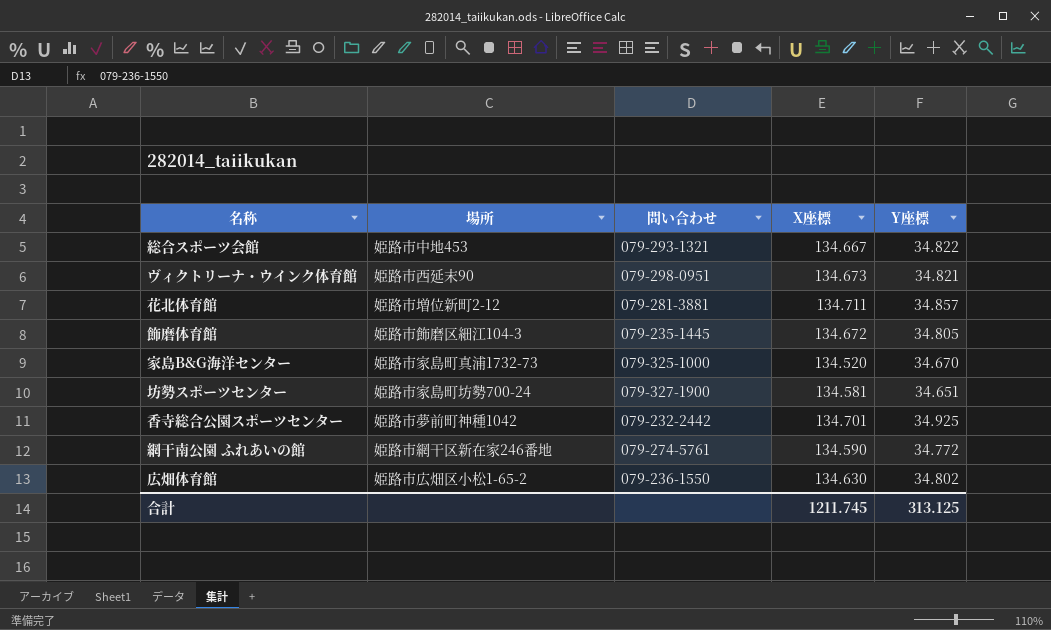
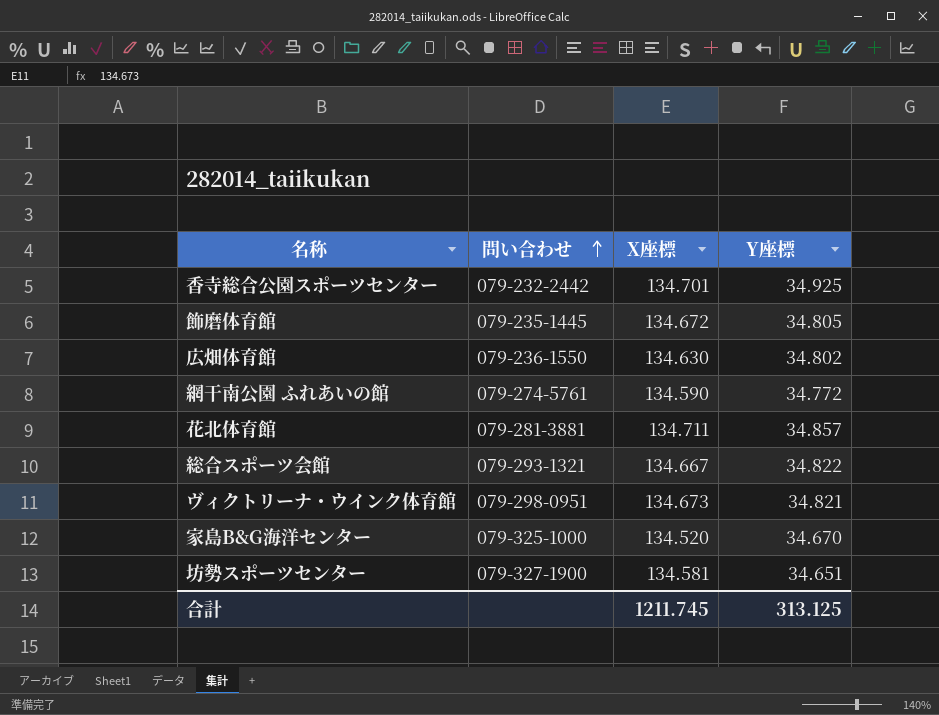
row order: none -> 問い合わせ ascending
column 場所 | position: 2 -> none

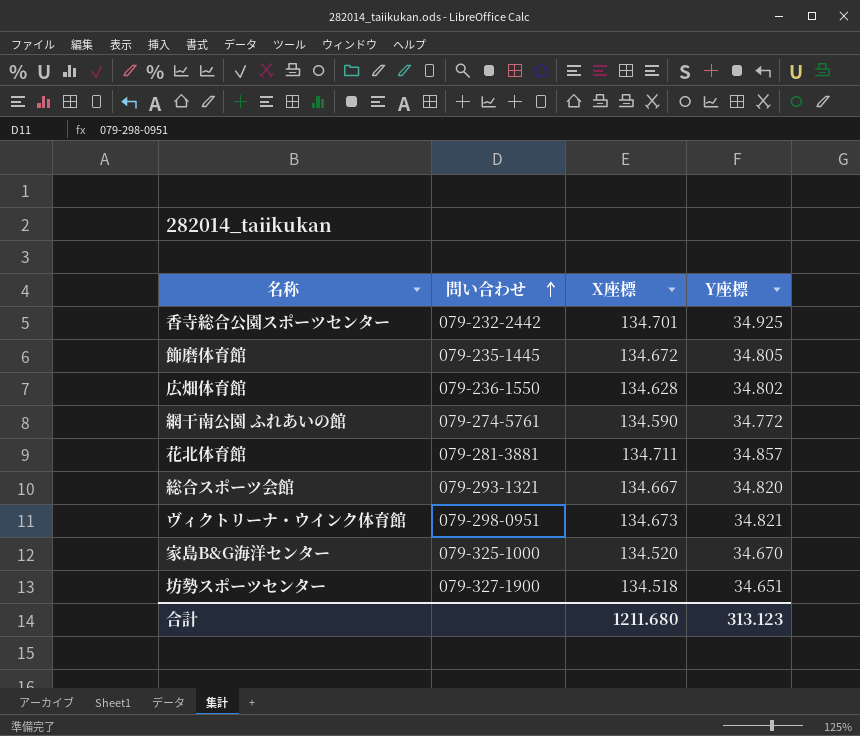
広畑体育館 | X座標: 134.630 -> 134.628
総合スポーツ会館 | Y座標: 34.822 -> 34.820
坊勢スポーツセンター | X座標: 134.581 -> 134.518
合計 | X座標: 1211.745 -> 1211.680
合計 | Y座標: 313.125 -> 313.123

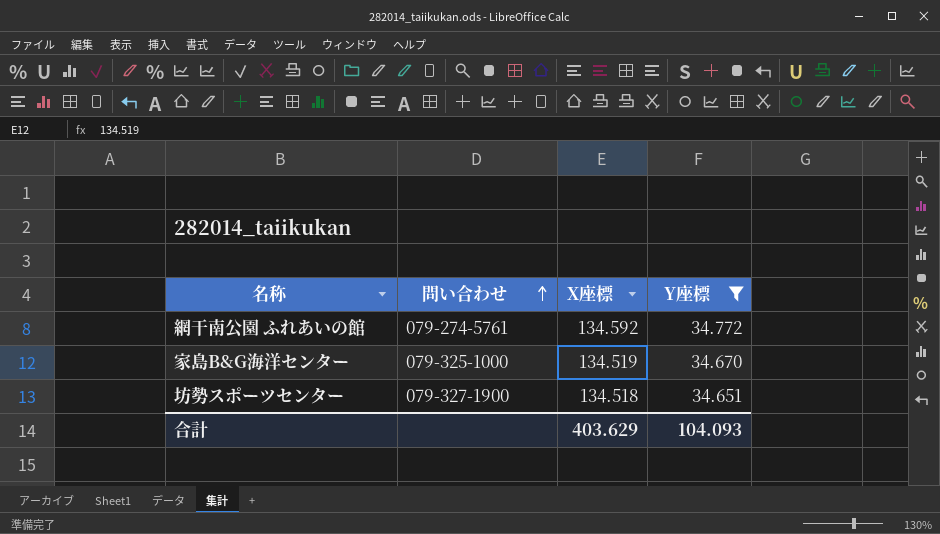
filter: none -> Y座標 <= 34.772
網干南公園 ふれあいの館 | X座標: 134.590 -> 134.592
家島B&G海洋センター | X座標: 134.520 -> 134.519
合計 | X座標: 1211.680 -> 403.629
合計 | Y座標: 313.123 -> 104.093

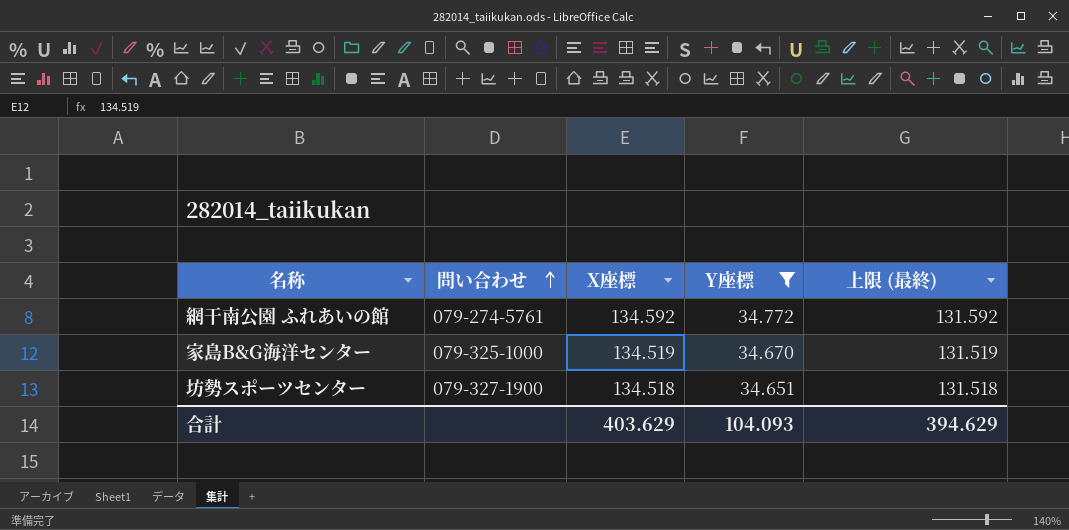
column 上限 (最終) | formula: none -> [X座標] - 3

